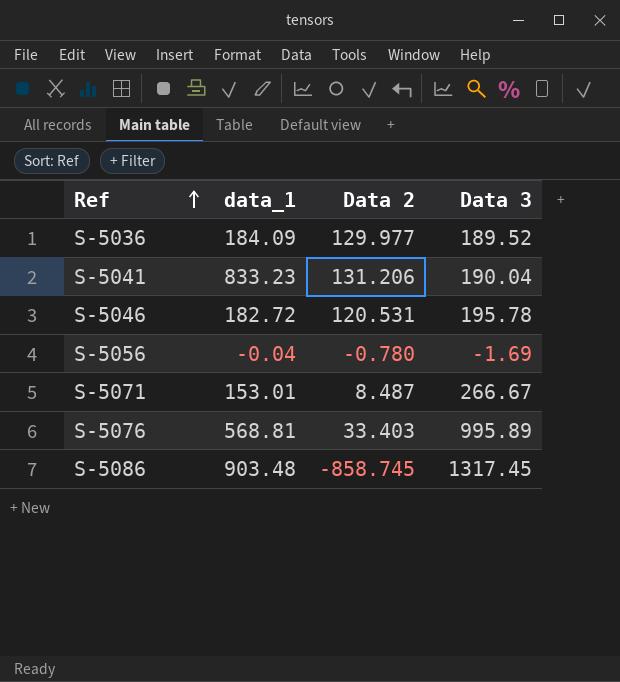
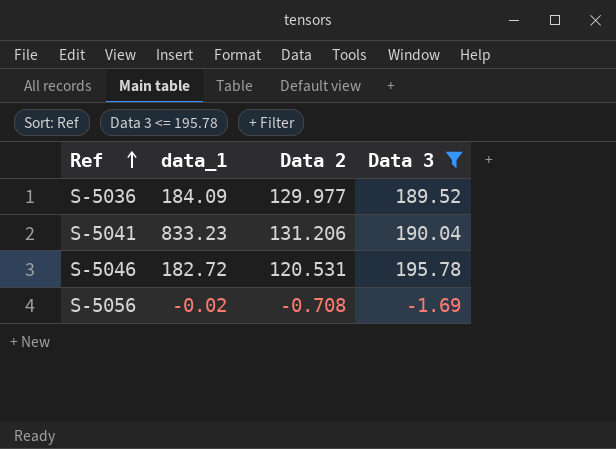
filter: none -> Data 3 <= 195.78
S-5056 | data_1: -0.04 -> -0.02
S-5056 | Data 2: -0.780 -> -0.708

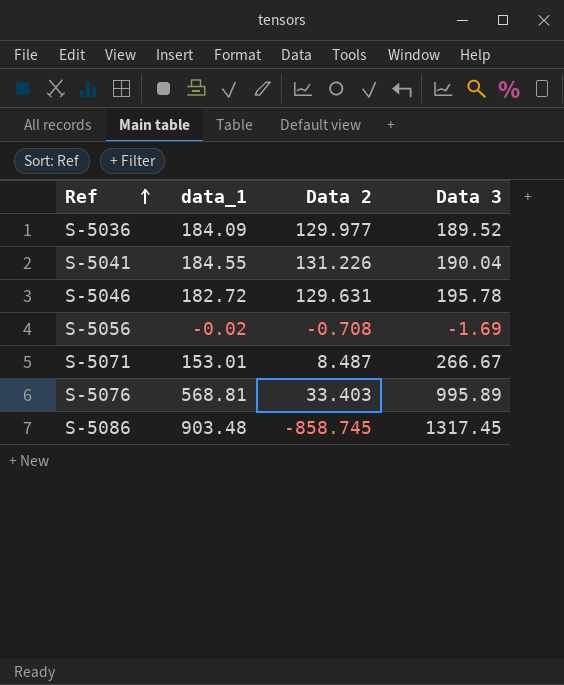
filter: Data 3 <= 195.78 -> none
S-5041 | data_1: 833.23 -> 184.55
S-5041 | Data 2: 131.206 -> 131.226
S-5046 | Data 2: 120.531 -> 129.631

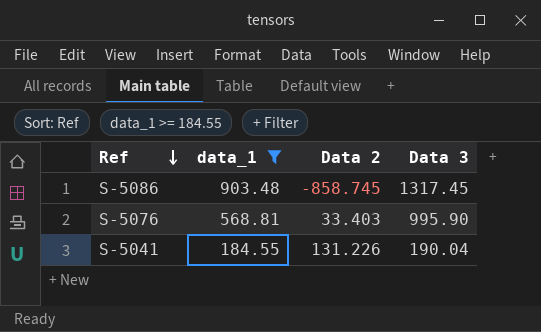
filter: none -> data_1 >= 184.55
row order: Ref ascending -> Ref descending
S-5076 | Data 3: 995.89 -> 995.90

